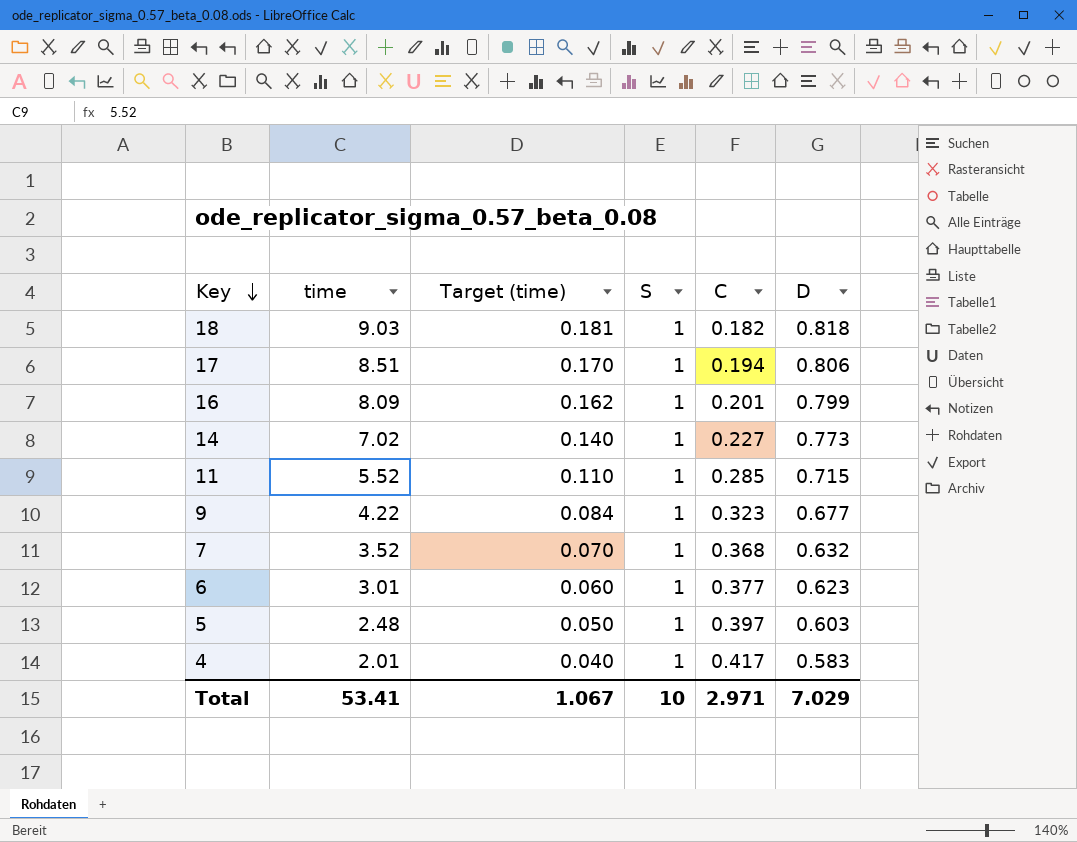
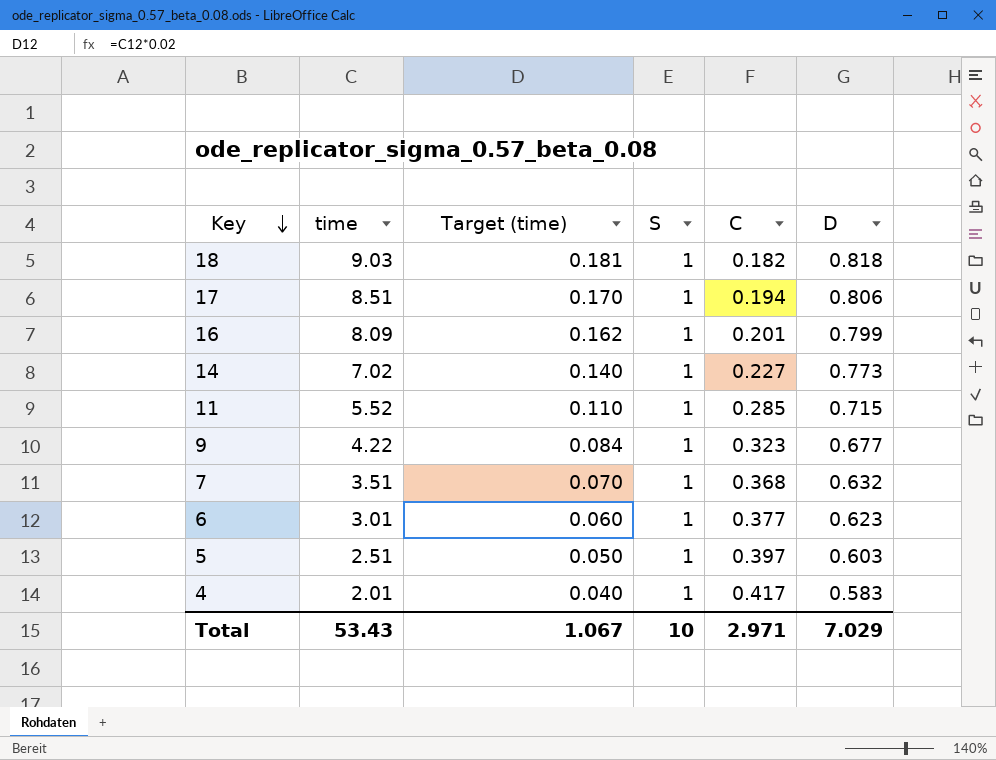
7 | time: 3.52 -> 3.51
5 | time: 2.48 -> 2.51
Total | time: 53.41 -> 53.43

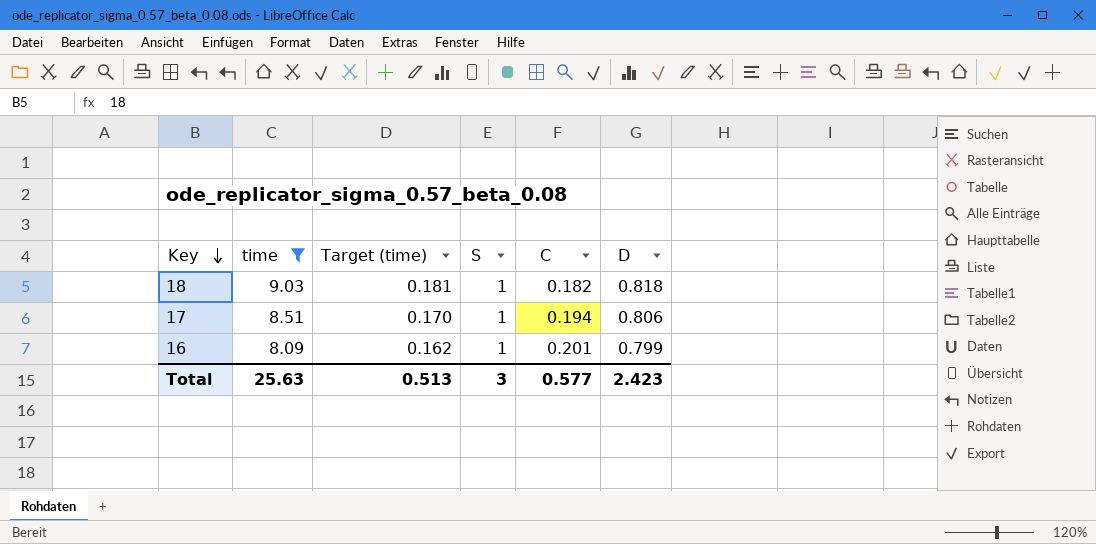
filter: none -> time >= 8.09
Total | time: 53.43 -> 25.63
Total | Target (time): 1.067 -> 0.513
Total | S: 10 -> 3
Total | C: 2.971 -> 0.577
Total | D: 7.029 -> 2.423

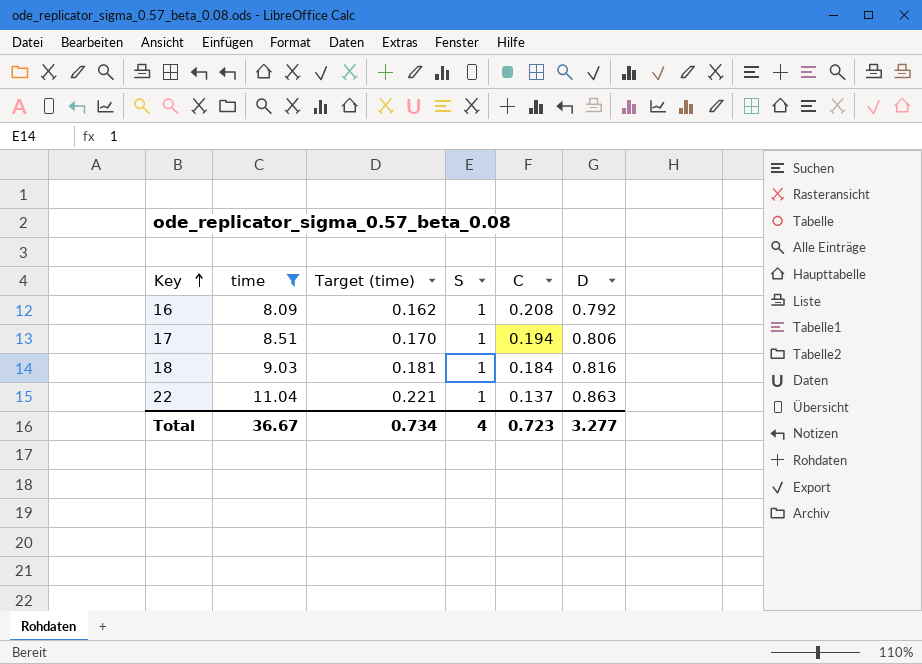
row order: Key descending -> Key ascending
16 | C: 0.201 -> 0.208
16 | D: 0.799 -> 0.792
18 | C: 0.182 -> 0.184
18 | D: 0.818 -> 0.816
row 22: none -> 11.04 | 0.221 | 1 | 0.137 | 0.863
Total | time: 25.63 -> 36.67
Total | Target (time): 0.513 -> 0.734
Total | S: 3 -> 4
Total | C: 0.577 -> 0.723
Total | D: 2.423 -> 3.277

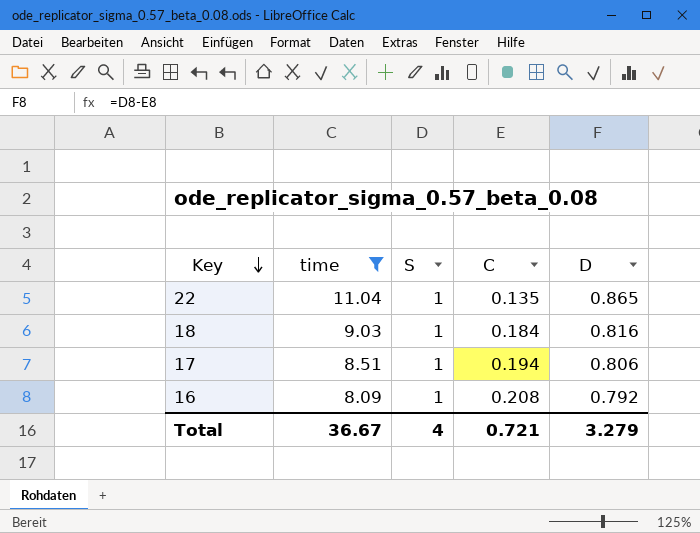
row order: Key ascending -> Key descending
column Target (time) | formula: [time] * 0.02 -> none
22 | C: 0.137 -> 0.135
22 | D: 0.863 -> 0.865
Total | C: 0.723 -> 0.721
Total | D: 3.277 -> 3.279

